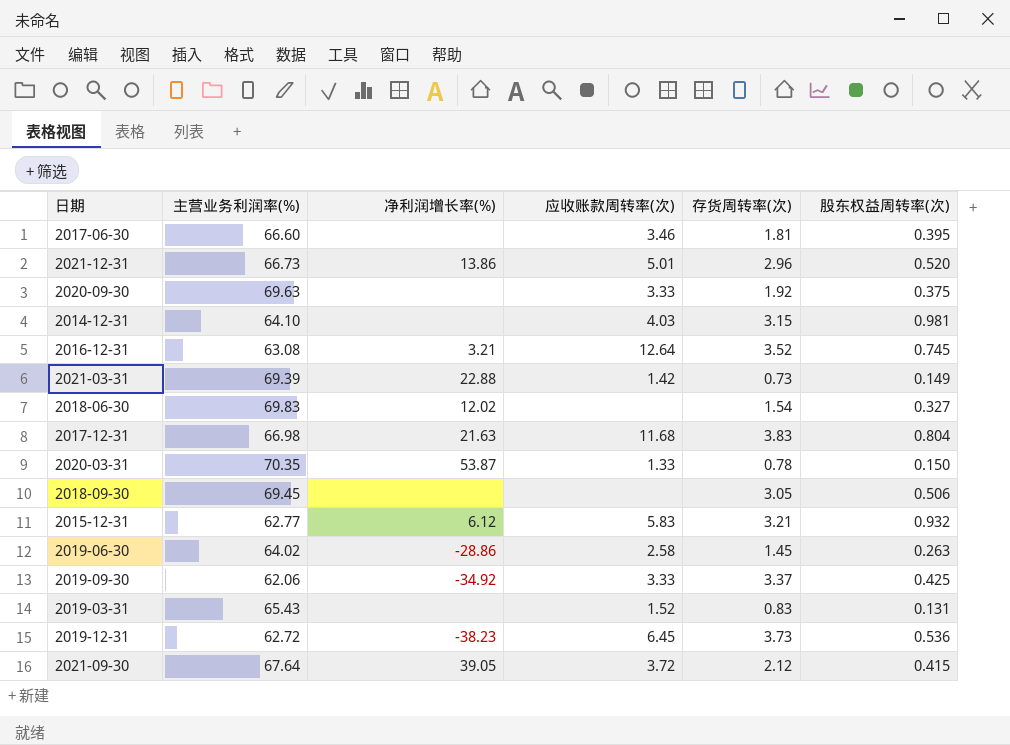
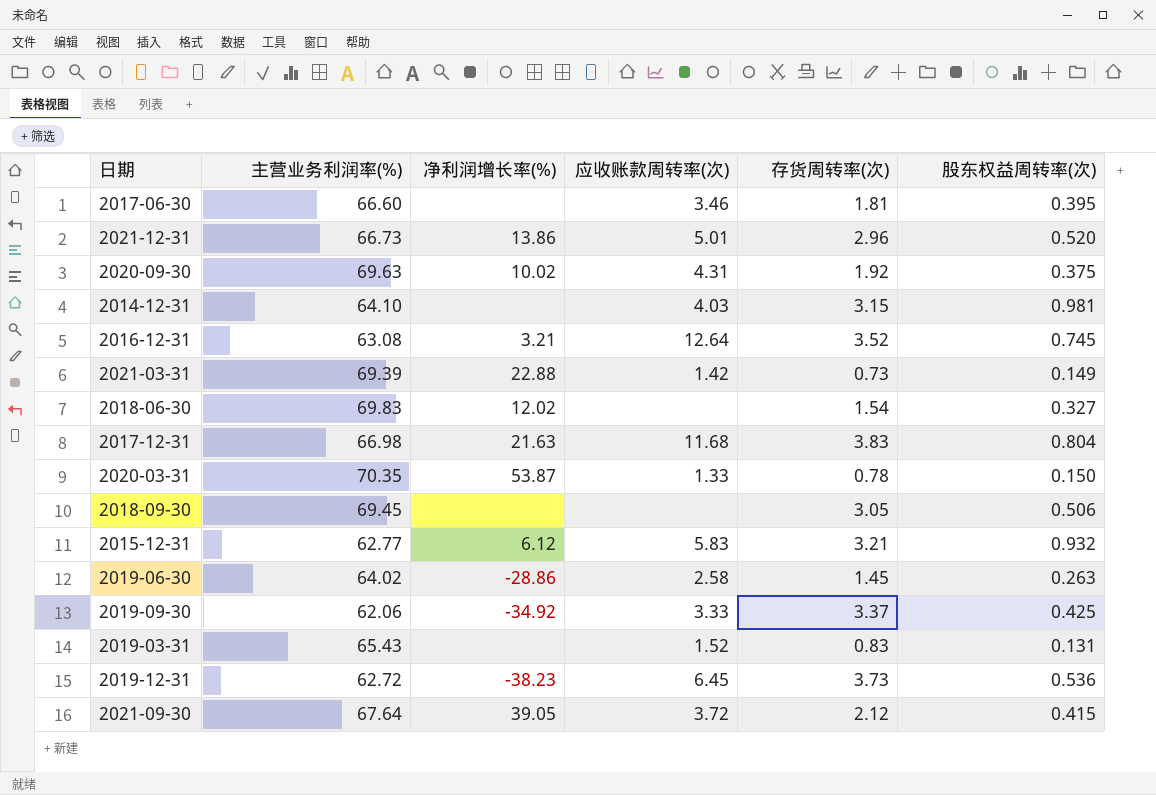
2020-09-30 | 净利润增长率(%): none -> 10.02
2020-09-30 | 应收账款周转率(次): 3.33 -> 4.31

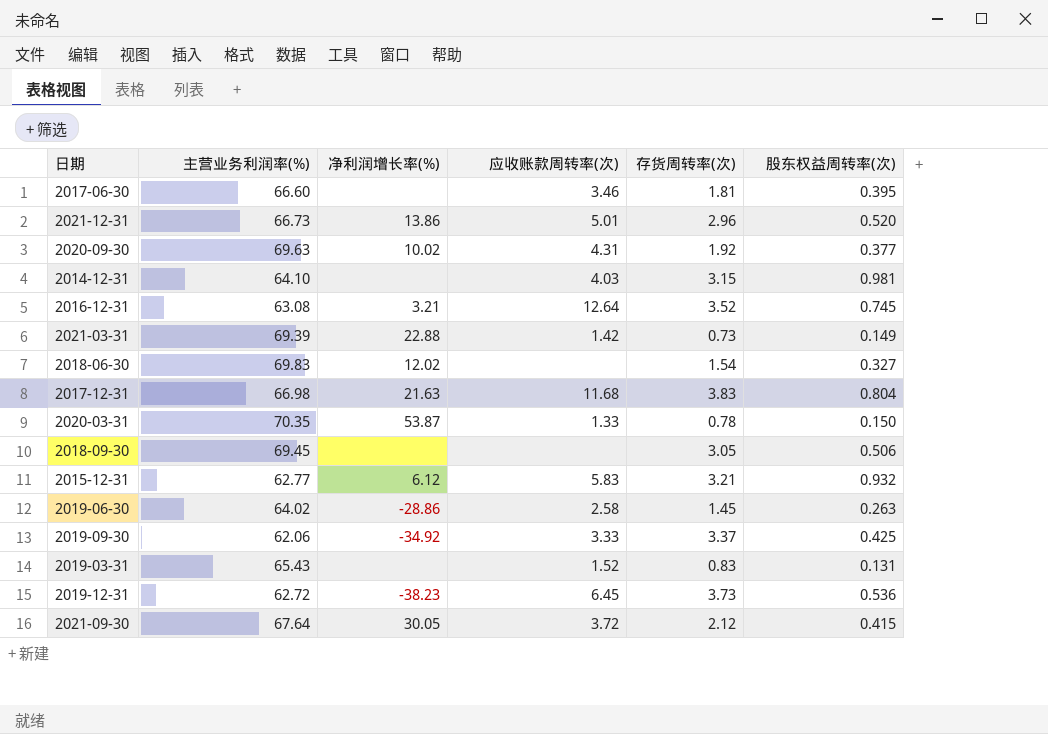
2020-09-30 | 股东权益周转率(次): 0.375 -> 0.377
2021-09-30 | 净利润增长率(%): 39.05 -> 30.05

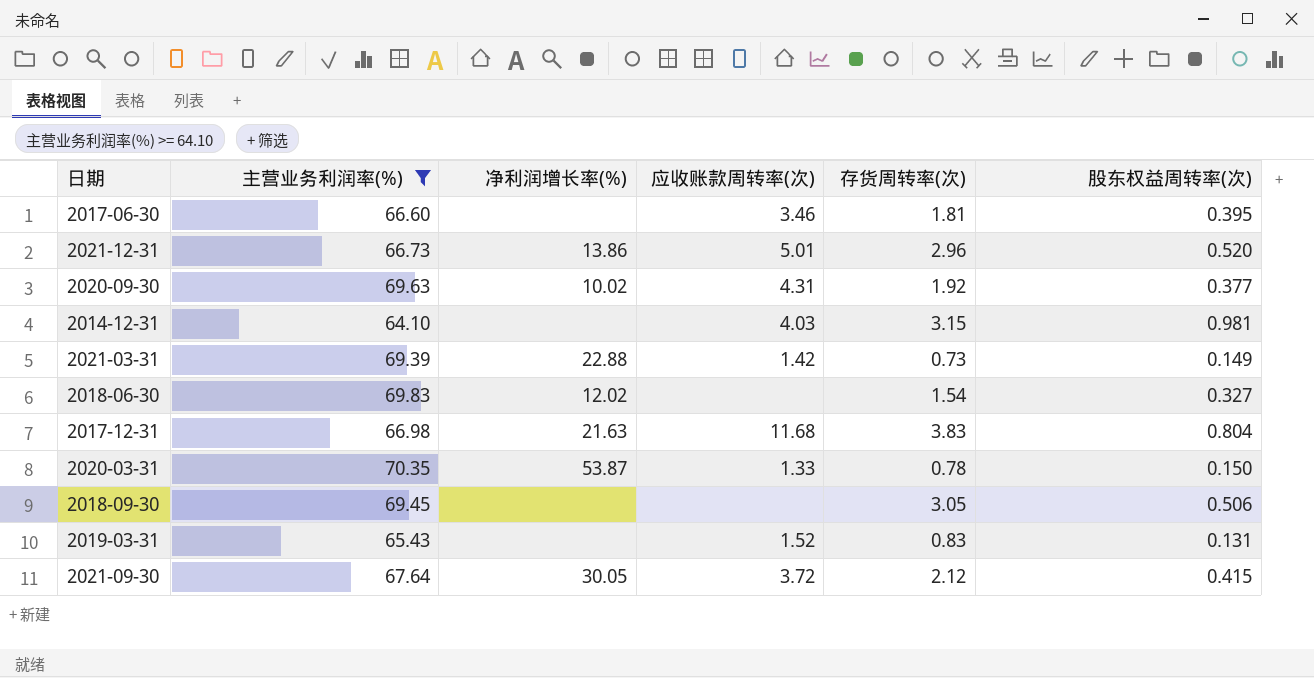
filter: none -> 主营业务利润率(%) >= 64.10

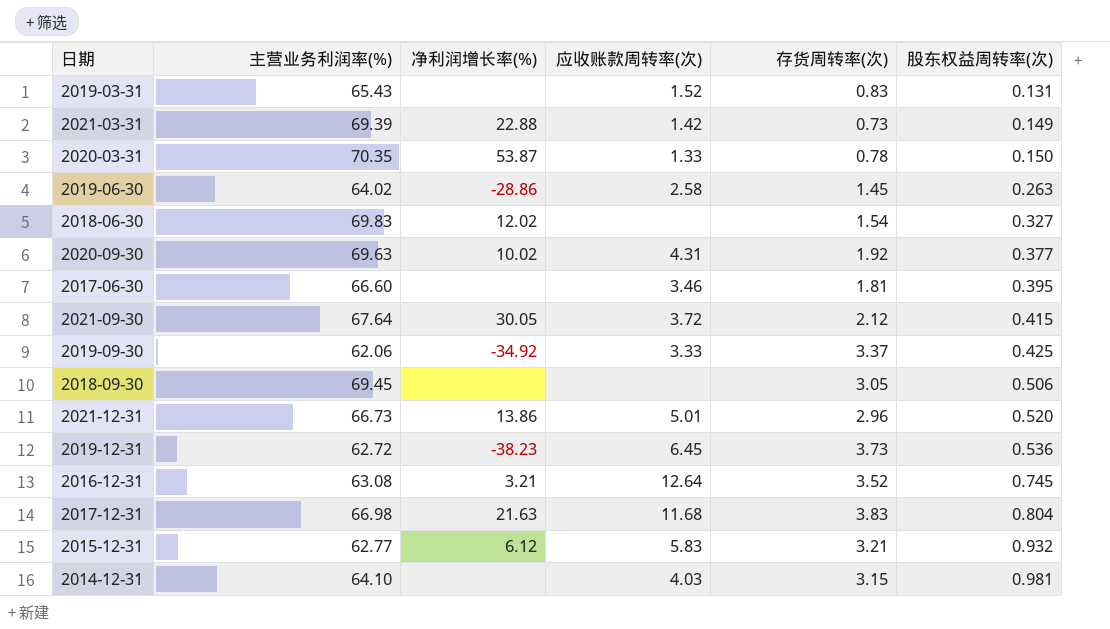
filter: 主营业务利润率(%) >= 64.10 -> none
row order: none -> 股东权益周转率(次) ascending

